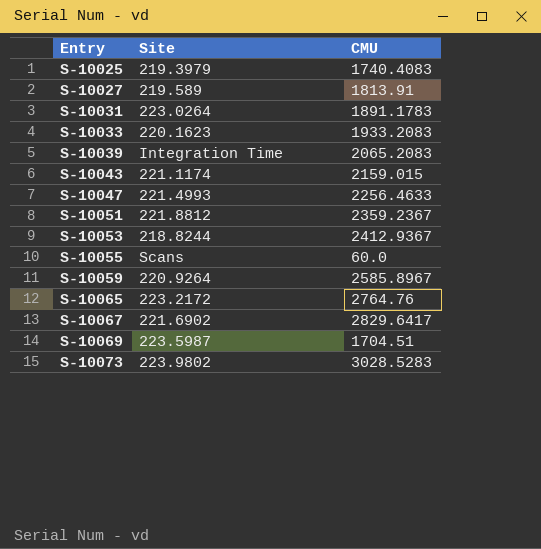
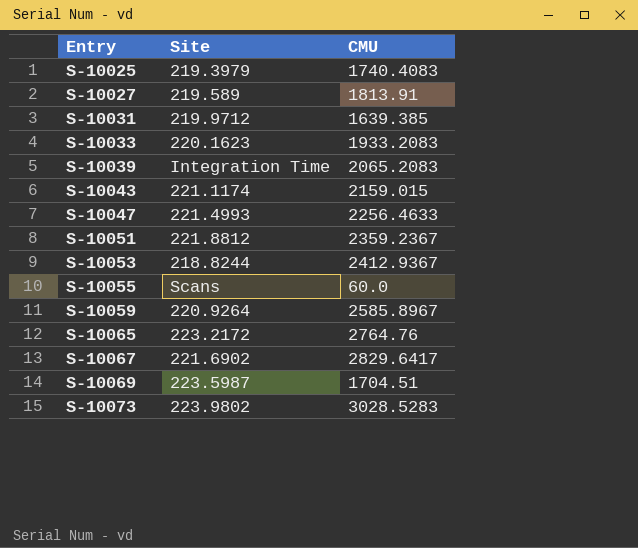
S-10031 | Site: 223.0264 -> 219.9712
S-10031 | CMU: 1891.1783 -> 1639.385

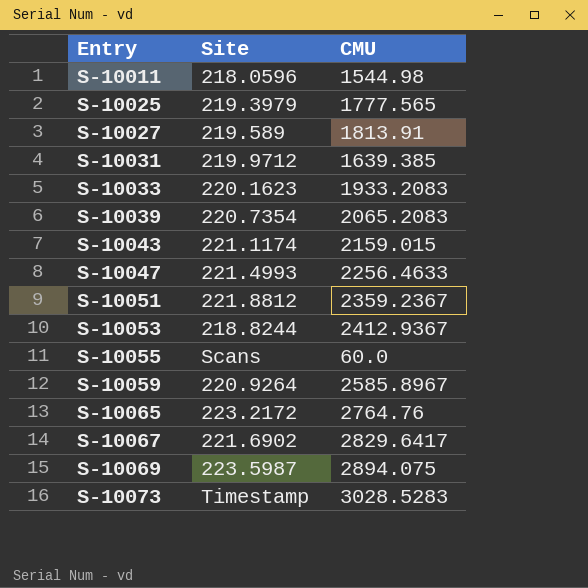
row S-10011: none -> 218.0596 | 1544.98
S-10025 | CMU: 1740.4083 -> 1777.565
S-10039 | Site: Integration Time -> 220.7354
S-10069 | CMU: 1704.51 -> 2894.075
S-10073 | Site: 223.9802 -> Timestamp

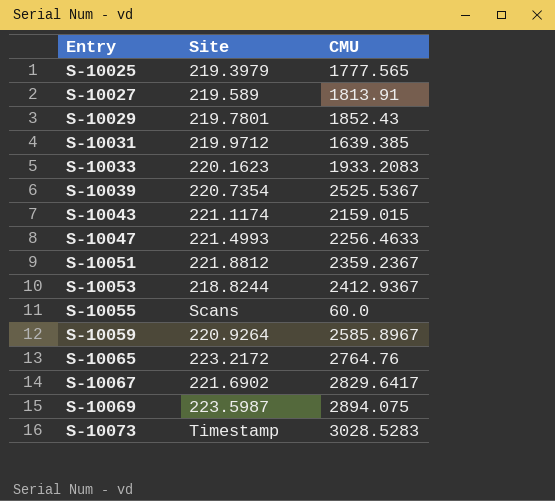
row S-10011: 218.0596 | 1544.98 -> none
row S-10029: none -> 219.7801 | 1852.43
S-10039 | CMU: 2065.2083 -> 2525.5367

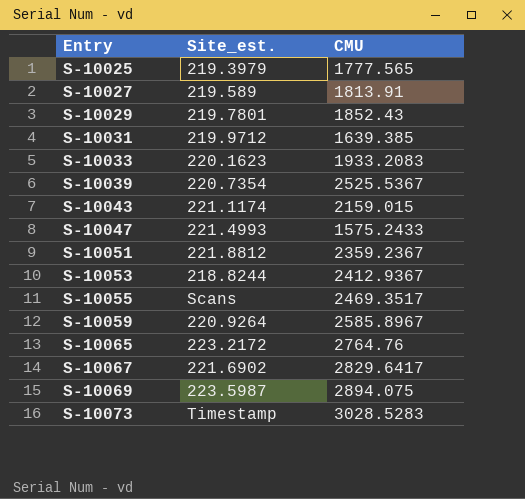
column name: Site -> Site_est.
S-10047 | CMU: 2256.4633 -> 1575.2433
S-10055 | CMU: 60.0 -> 2469.3517

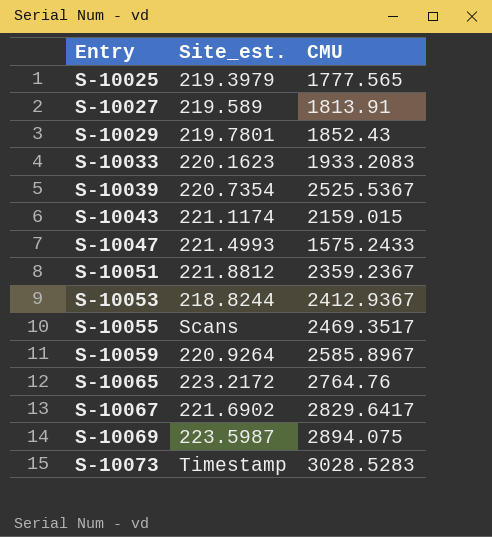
row S-10031: 219.9712 | 1639.385 -> none

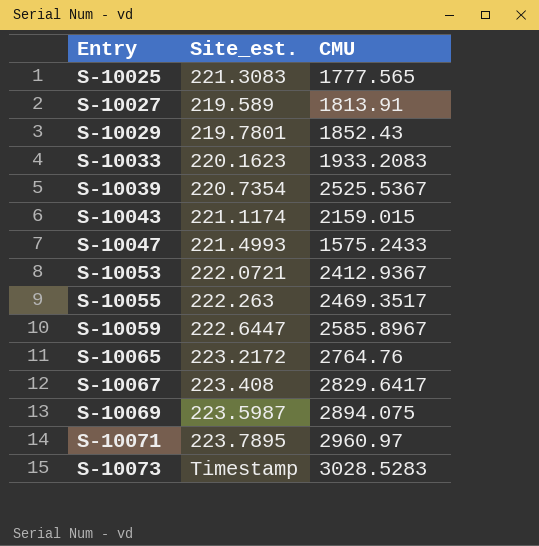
row S-10051: 221.8812 | 2359.2367 -> none
S-10025 | Site_est.: 219.3979 -> 221.3083
S-10053 | Site_est.: 218.8244 -> 222.0721
S-10055 | Site_est.: Scans -> 222.263
S-10059 | Site_est.: 220.9264 -> 222.6447
S-10067 | Site_est.: 221.6902 -> 223.408
row S-10071: none -> 223.7895 | 2960.97

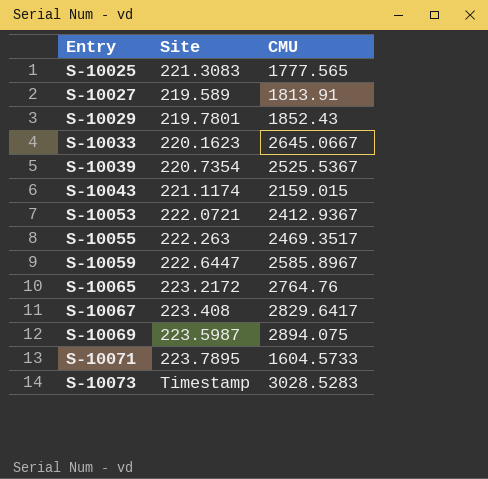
column name: Site_est. -> Site
row S-10047: 221.4993 | 1575.2433 -> none
S-10033 | CMU: 1933.2083 -> 2645.0667
S-10071 | CMU: 2960.97 -> 1604.5733

